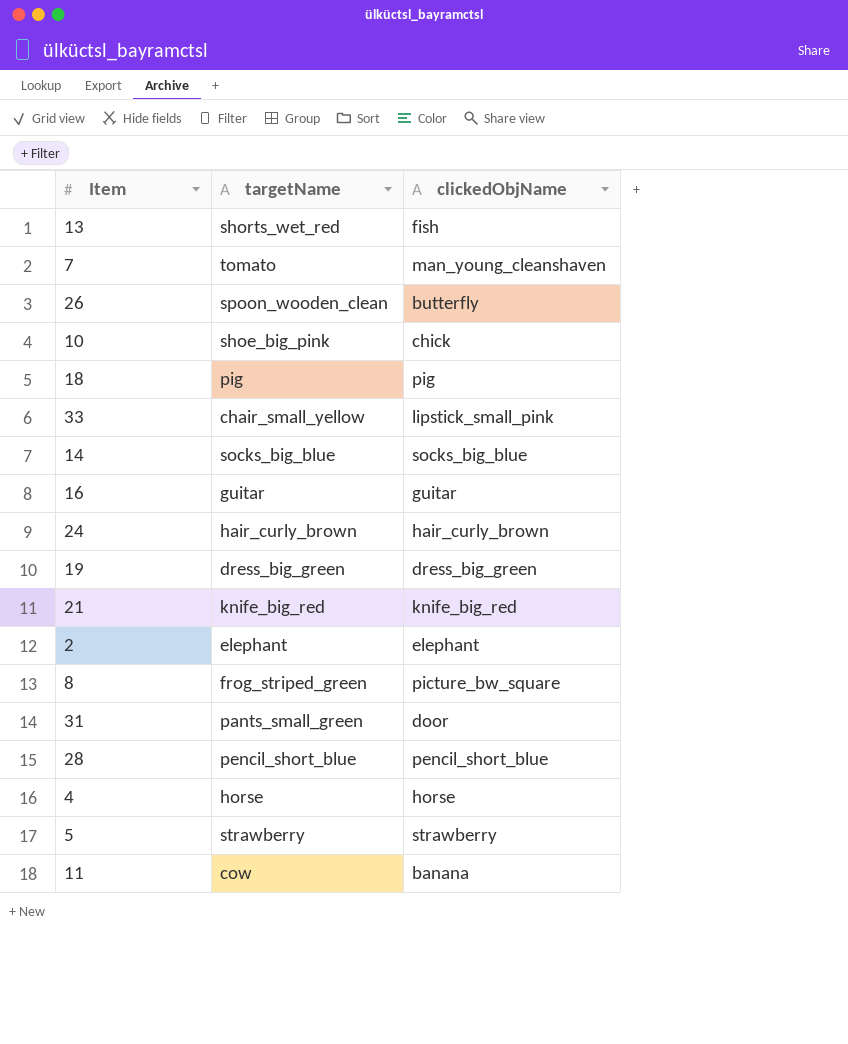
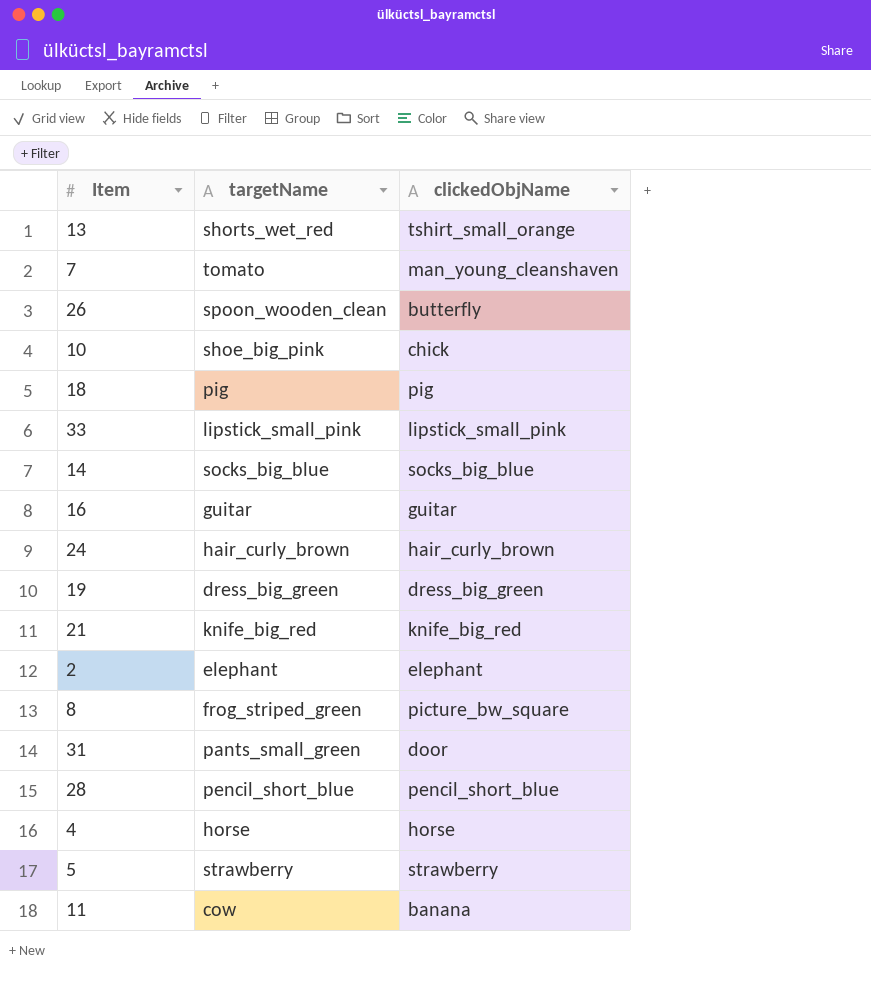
13 | clickedObjName: fish -> tshirt_small_orange
33 | targetName: chair_small_yellow -> lipstick_small_pink

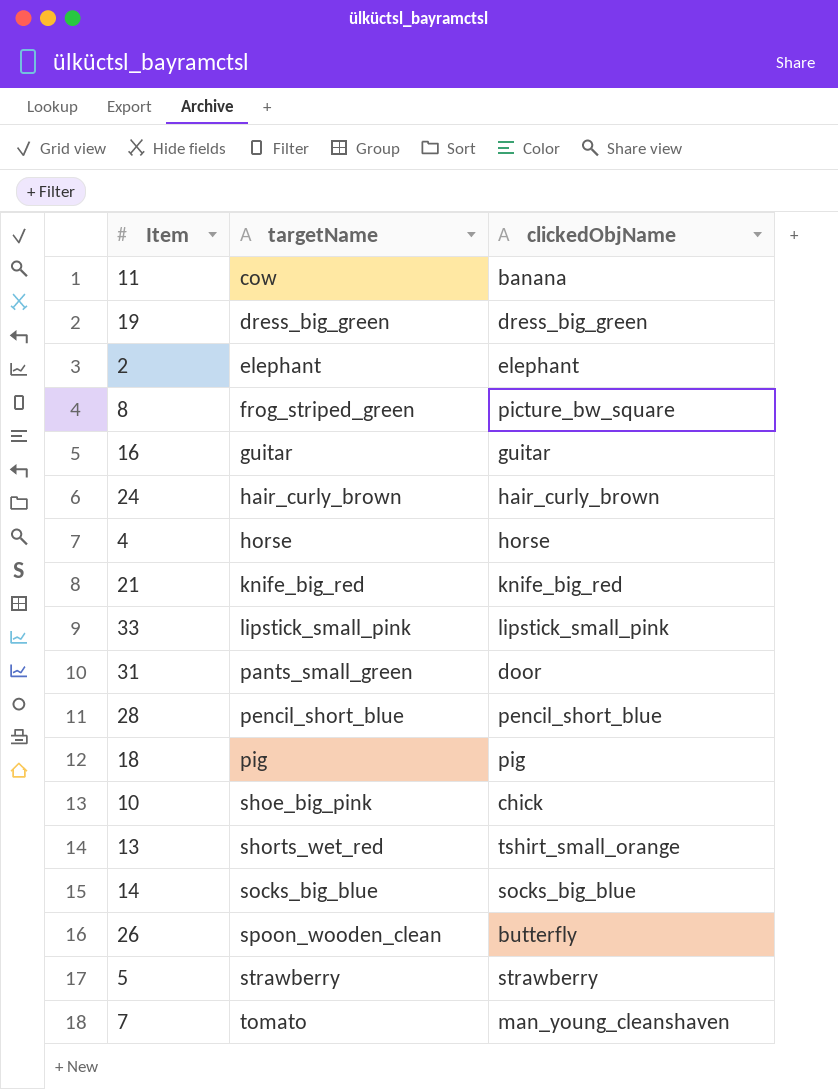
row order: none -> targetName ascending

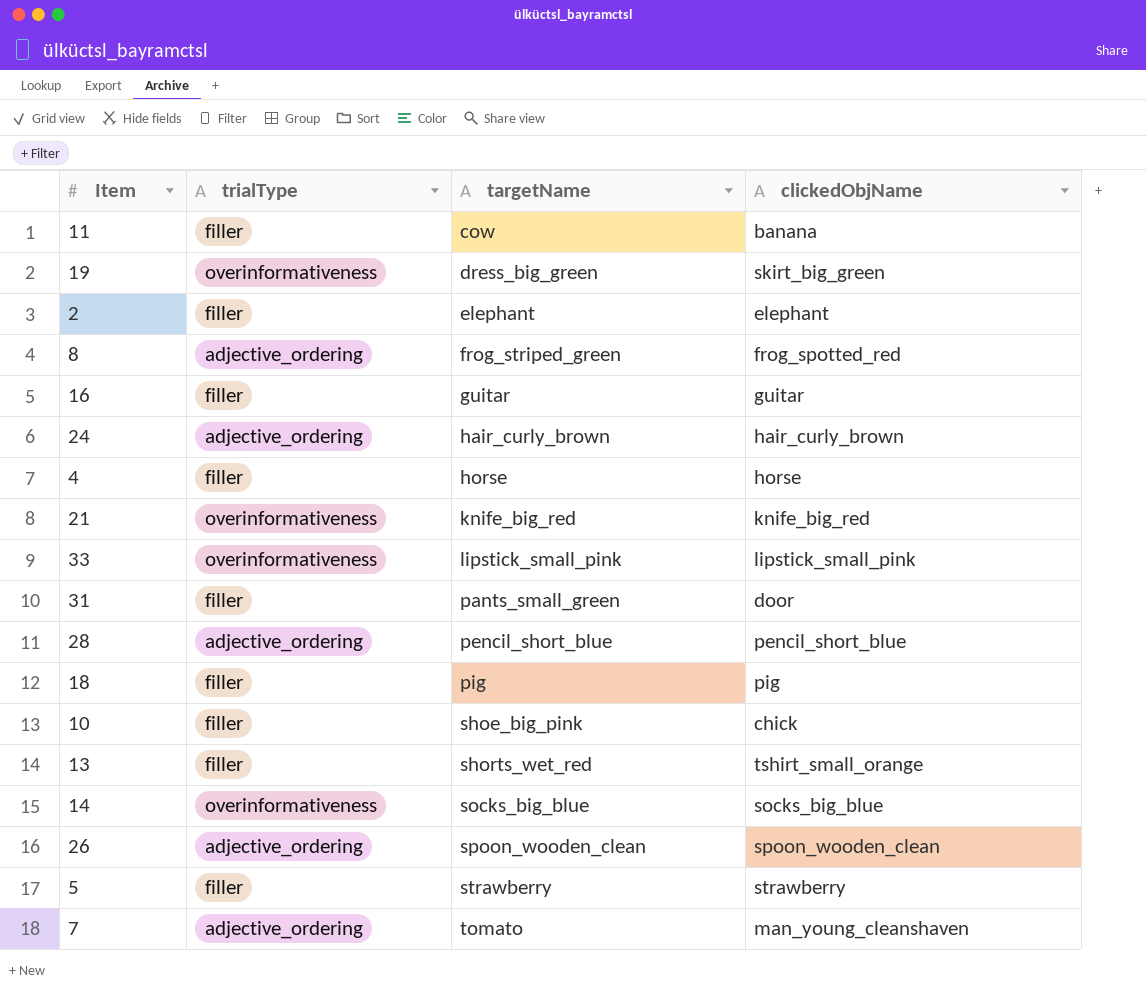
column trialType | position: none -> 2
19 | clickedObjName: dress_big_green -> skirt_big_green
8 | clickedObjName: picture_bw_square -> frog_spotted_red
26 | clickedObjName: butterfly -> spoon_wooden_clean

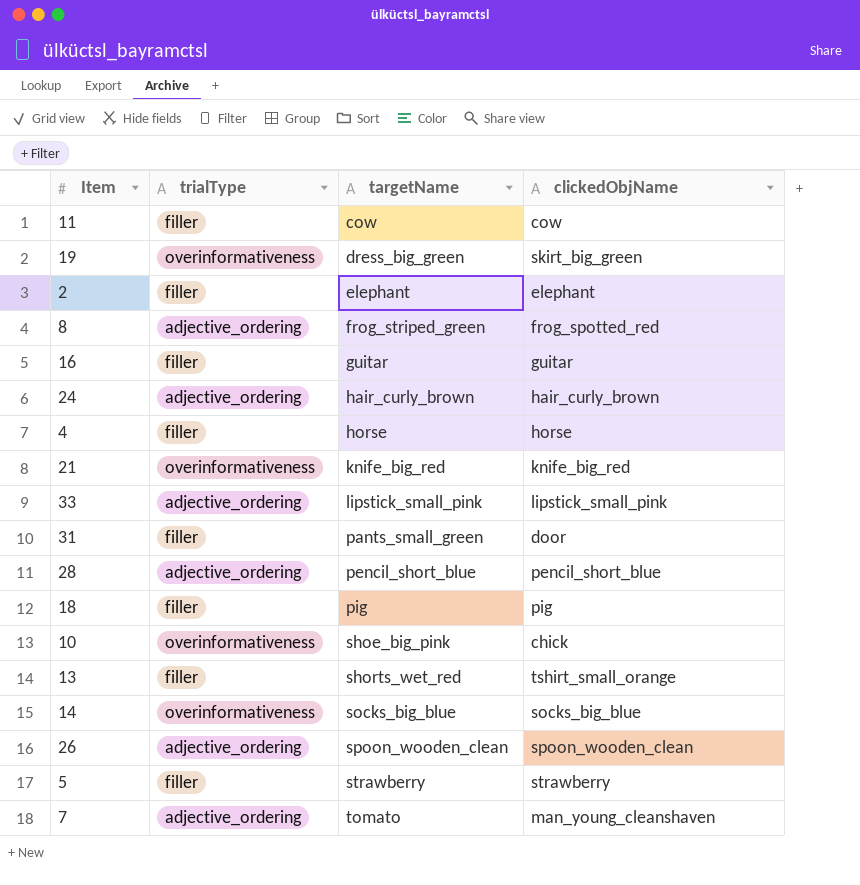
11 | clickedObjName: banana -> cow
33 | trialType: overinformativeness -> adjective_ordering
10 | trialType: filler -> overinformativeness

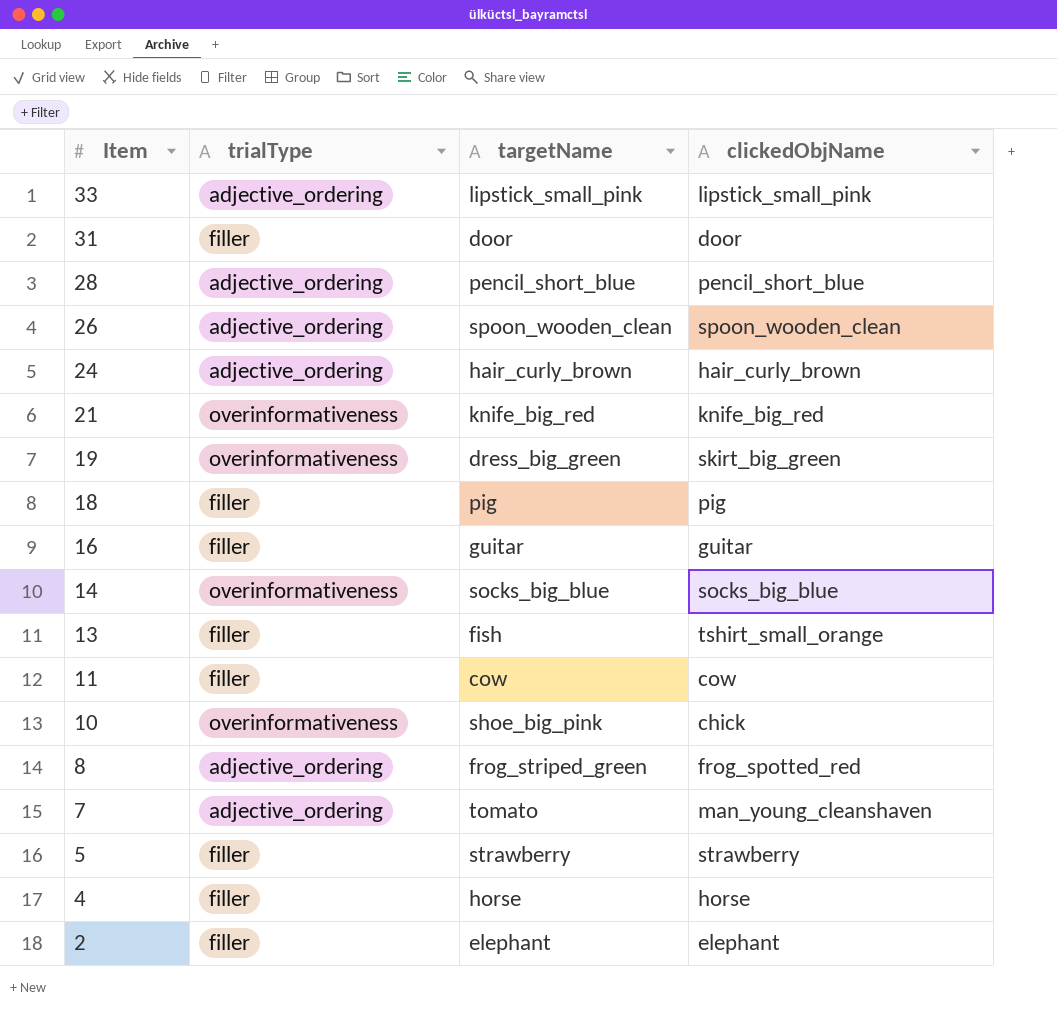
row order: targetName ascending -> Item descending
31 | targetName: pants_small_green -> door
13 | targetName: shorts_wet_red -> fish

